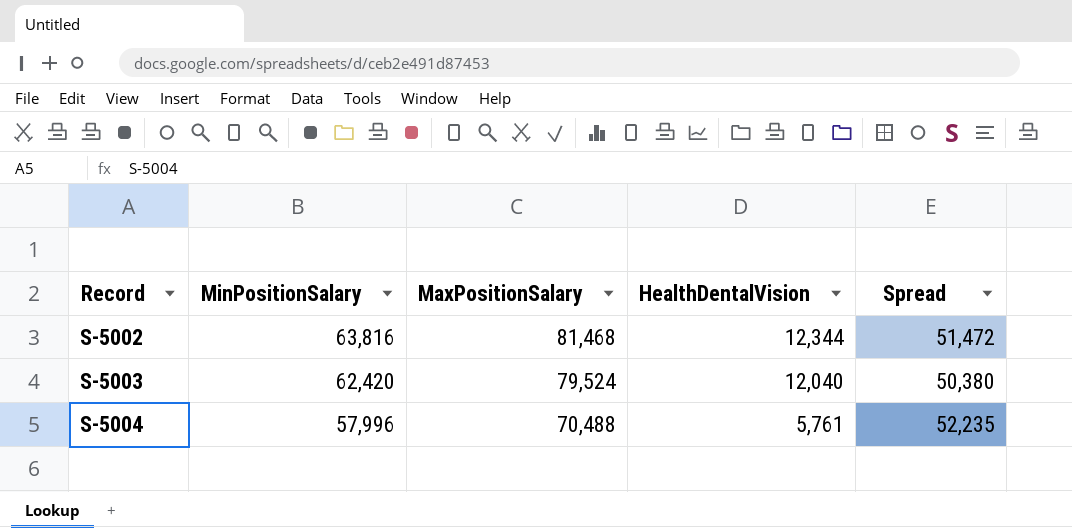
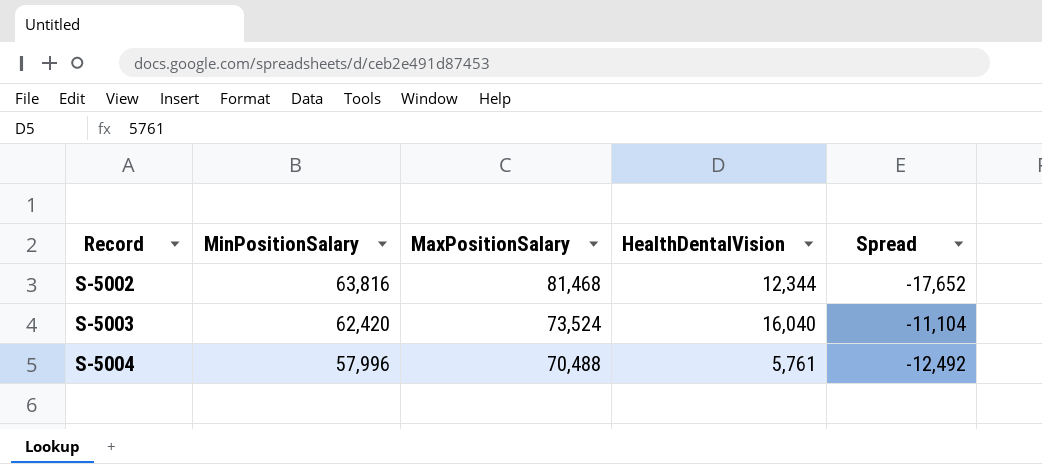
column Spread | formula: [MinPositionSalary] - [HealthDentalVision] -> [MinPositionSalary] - [MaxPositionSalary]
S-5003 | MaxPositionSalary: 79,524 -> 73,524
S-5003 | HealthDentalVision: 12,040 -> 16,040

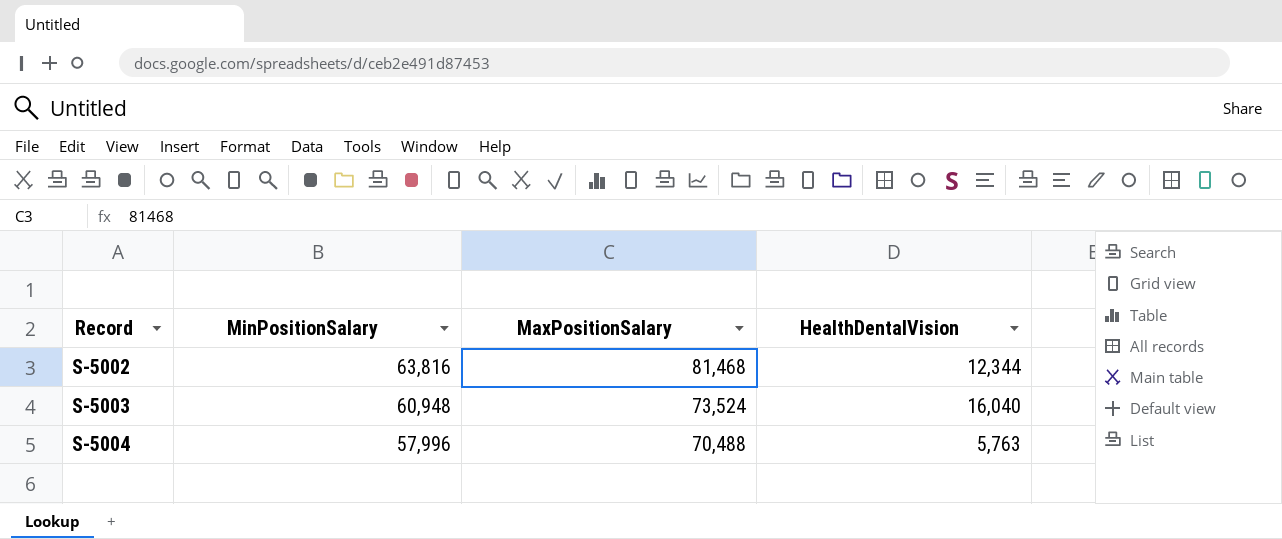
column Spread | formula: [MinPositionSalary] - [MaxPositionSalary] -> none
S-5003 | MinPositionSalary: 62,420 -> 60,948
S-5004 | HealthDentalVision: 5,761 -> 5,763

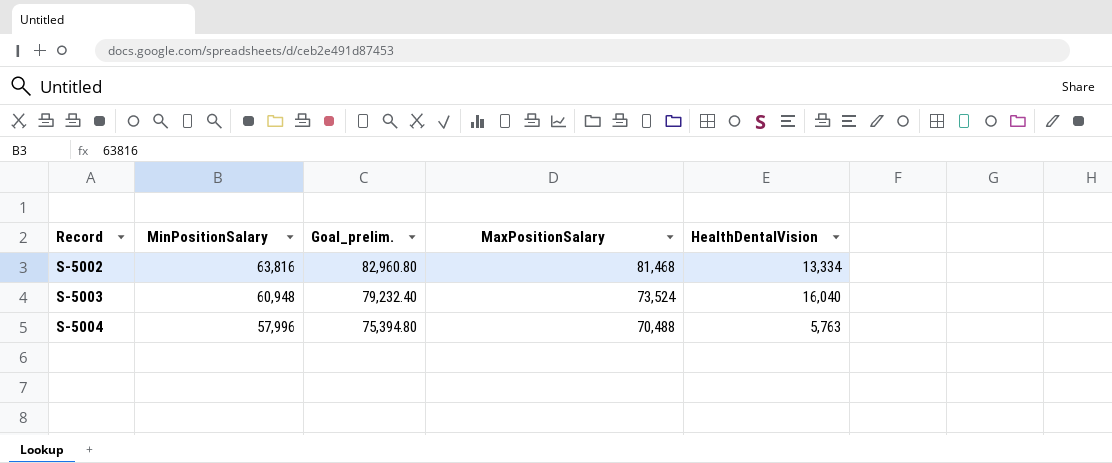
column Goal_prelim. | formula: none -> [MinPositionSalary] * 1.3
S-5002 | HealthDentalVision: 12,344 -> 13,334

